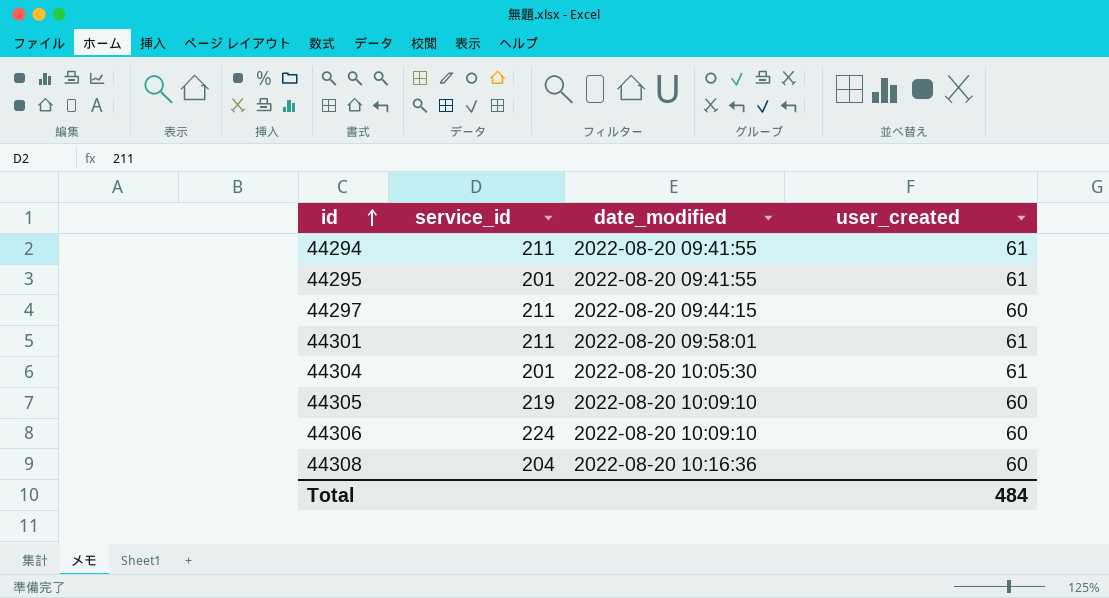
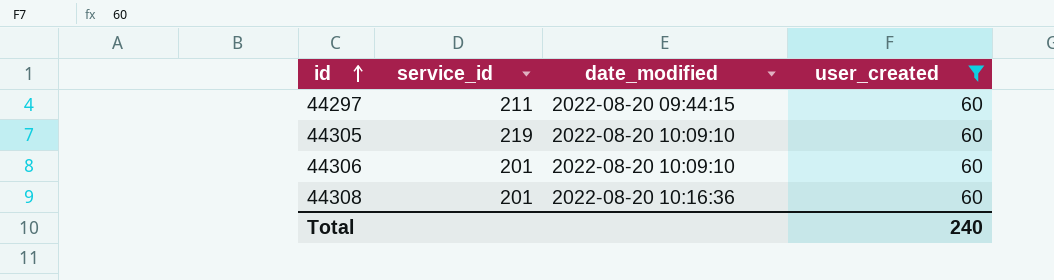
filter: none -> user_created = 60
44306 | service_id: 224 -> 201
44308 | service_id: 204 -> 201
Total | user_created: 484 -> 240

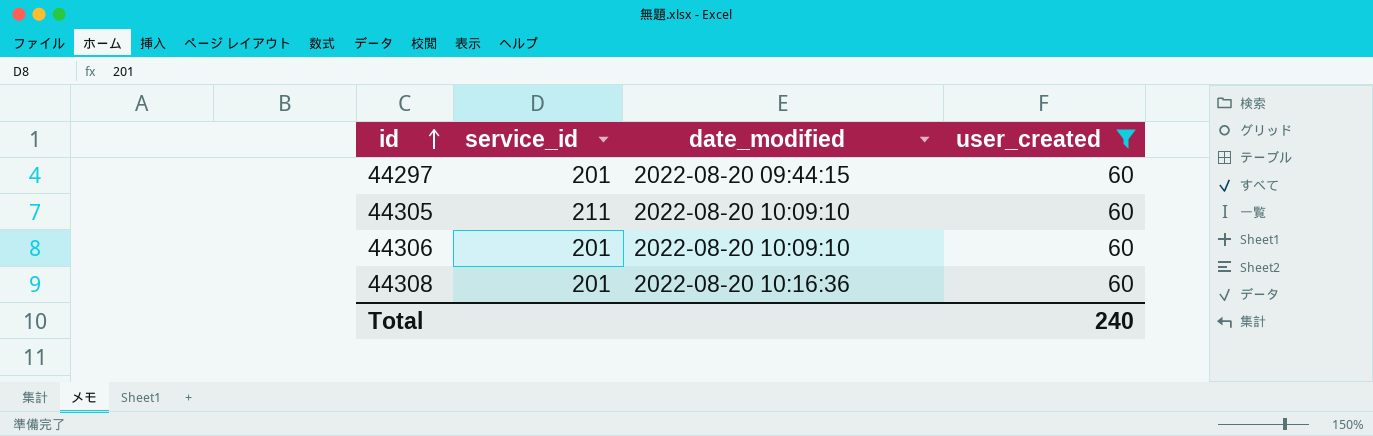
44297 | service_id: 211 -> 201
44305 | service_id: 219 -> 211

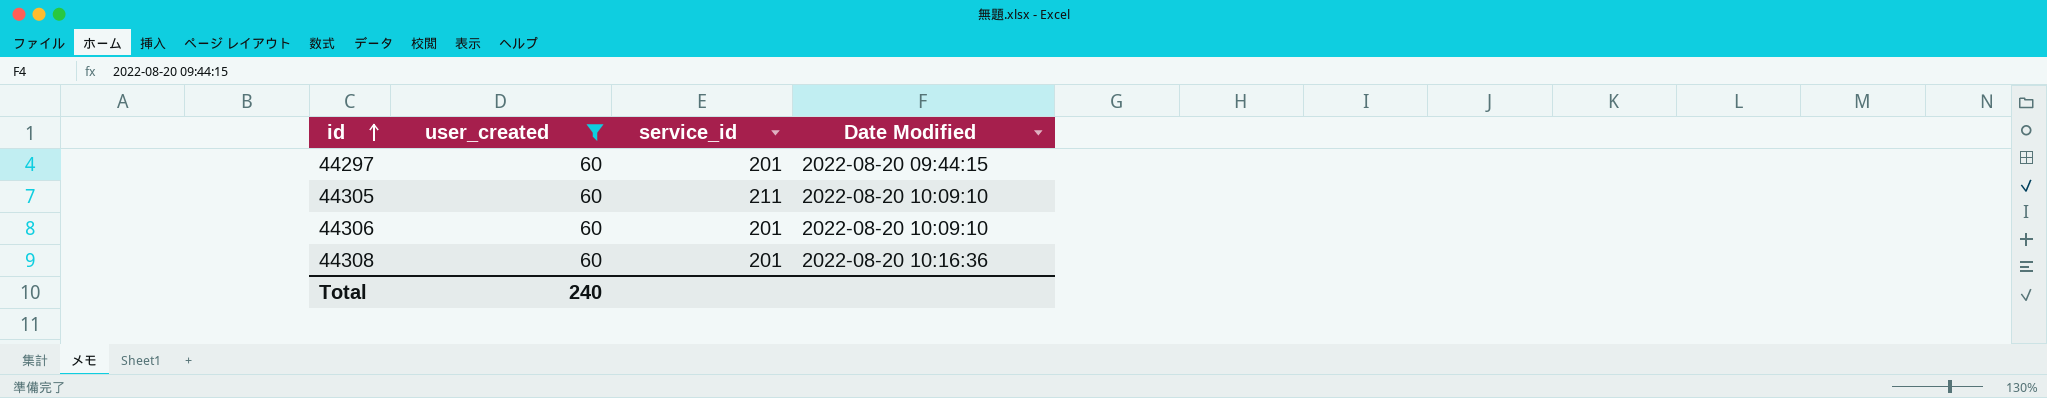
column user_created | position: 4 -> 2
column name: date_modified -> Date Modified

